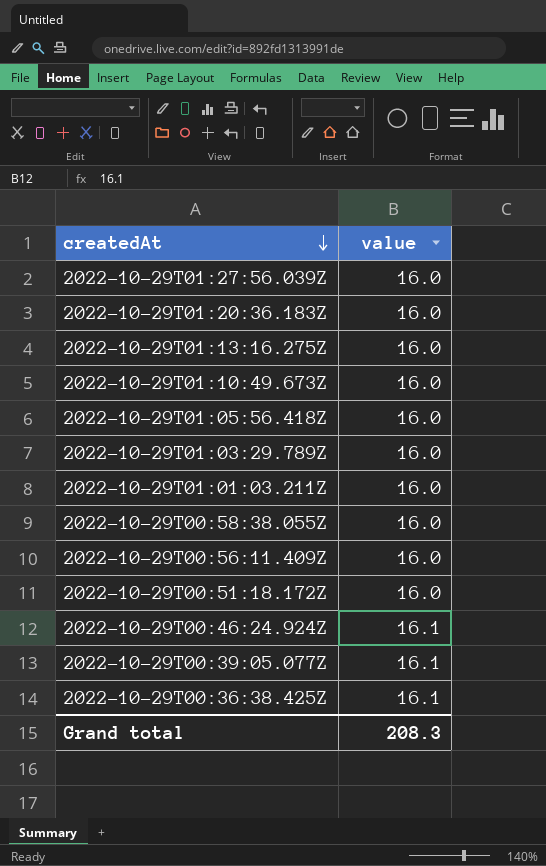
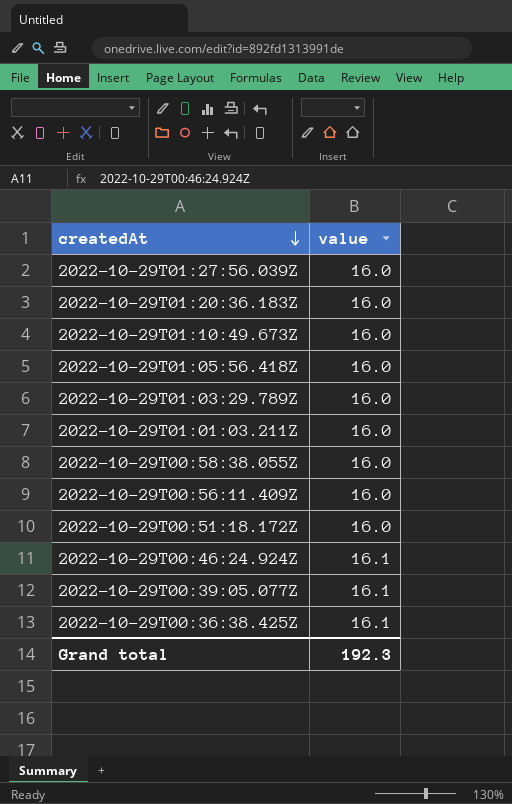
row 2022-10-29T01:13:16.275Z: 16.0 -> none
Grand total | value: 208.3 -> 192.3

